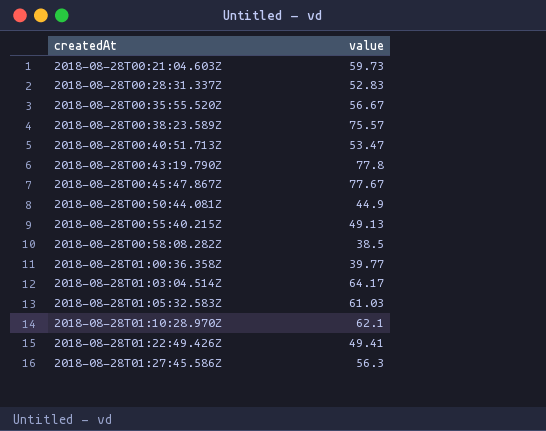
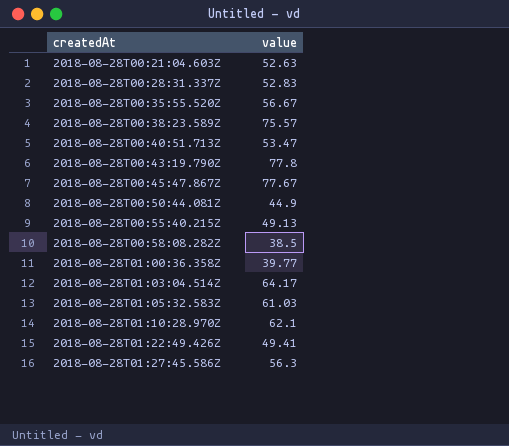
2018-08-28T00:21:04.603Z | value: 59.73 -> 52.63

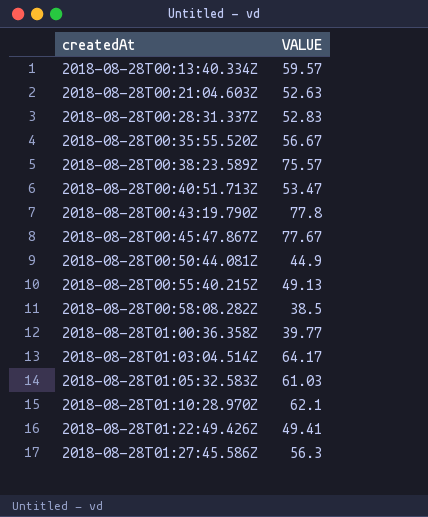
column name: value -> VALUE
row 2018-08-28T00:13:40.334Z: none -> 59.57

